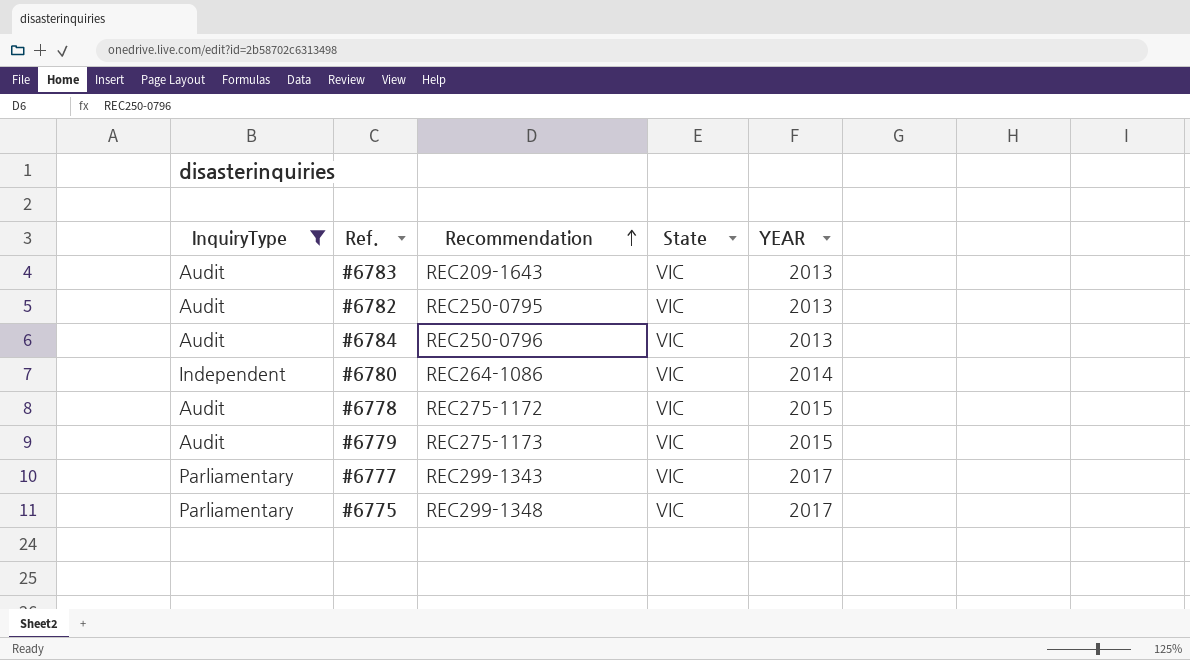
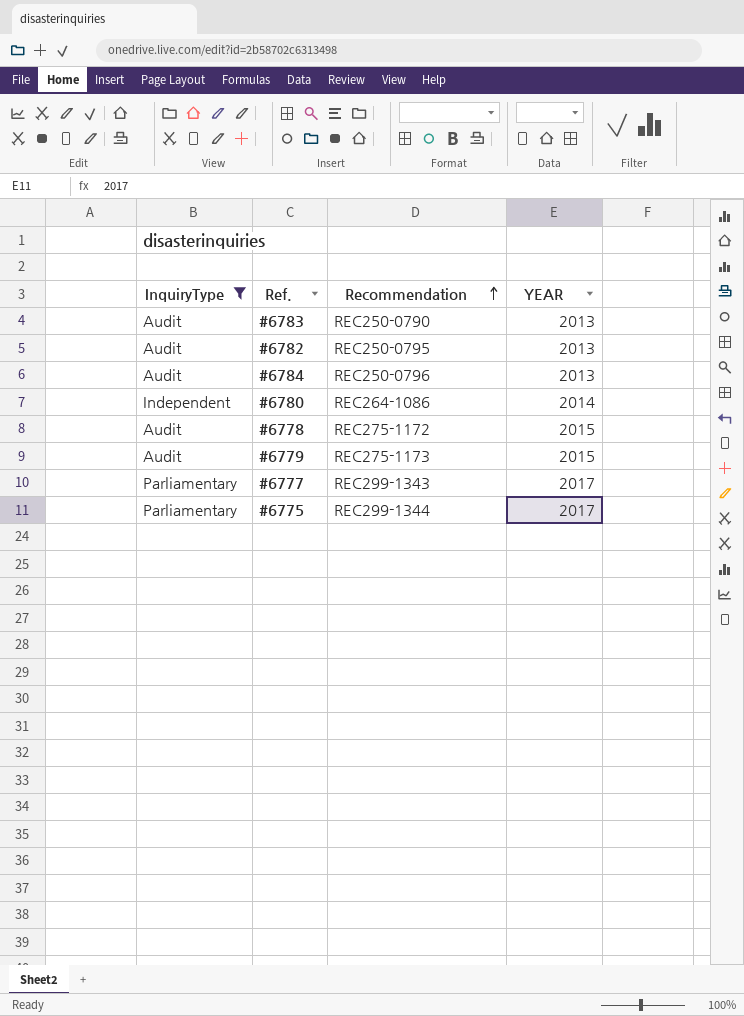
column State | position: 4 -> none
#6783 | Recommendation: REC209-1643 -> REC250-0790
#6775 | Recommendation: REC299-1348 -> REC299-1344

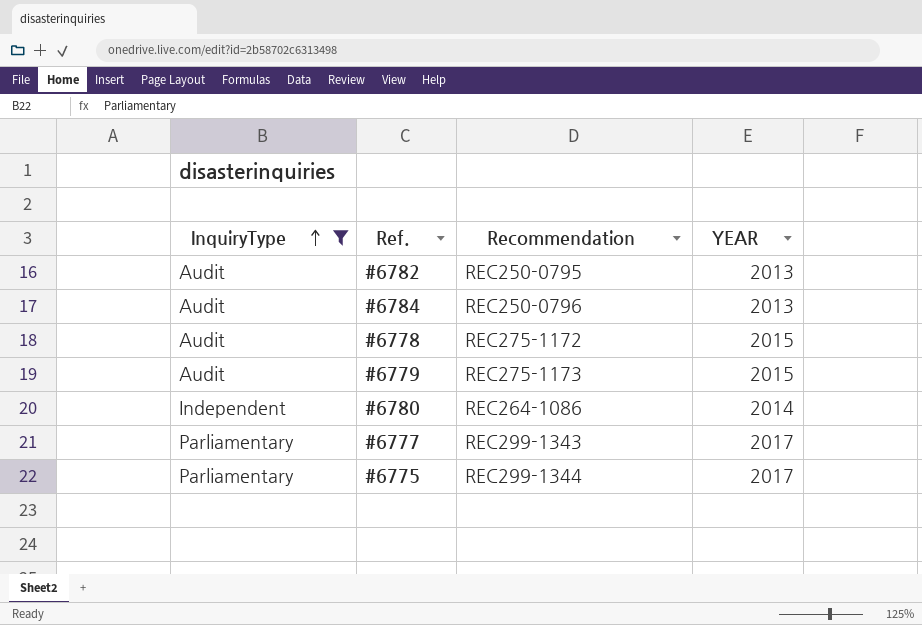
row order: Recommendation ascending -> InquiryType ascending
row #6783: Audit | REC250-0790 | 2013 -> none

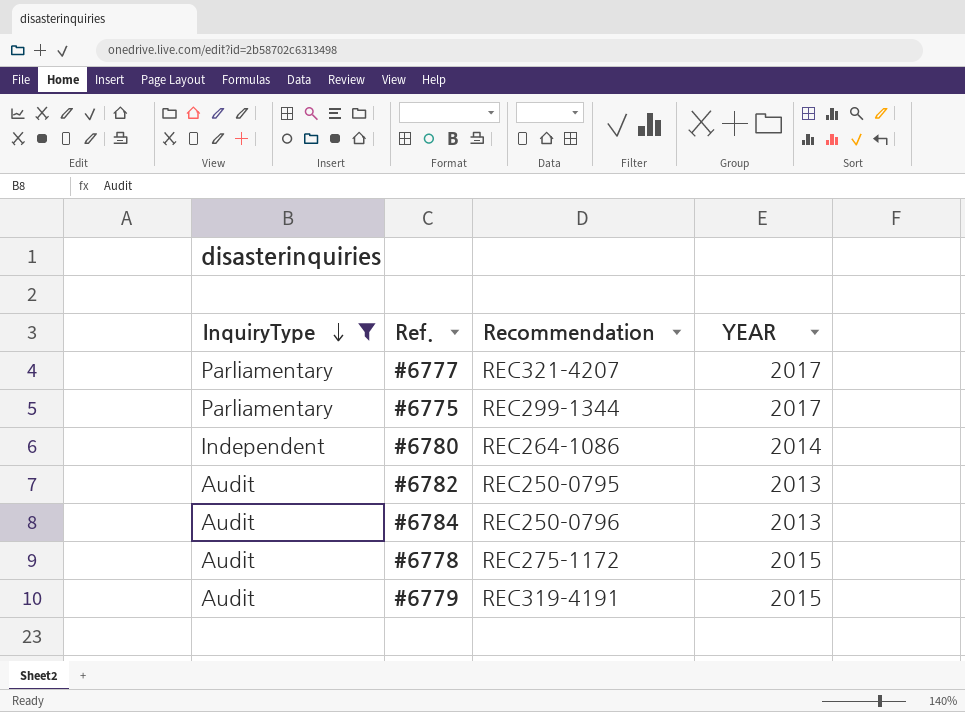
row order: InquiryType ascending -> InquiryType descending
#6777 | Recommendation: REC299-1343 -> REC321-4207
#6779 | Recommendation: REC275-1173 -> REC319-4191

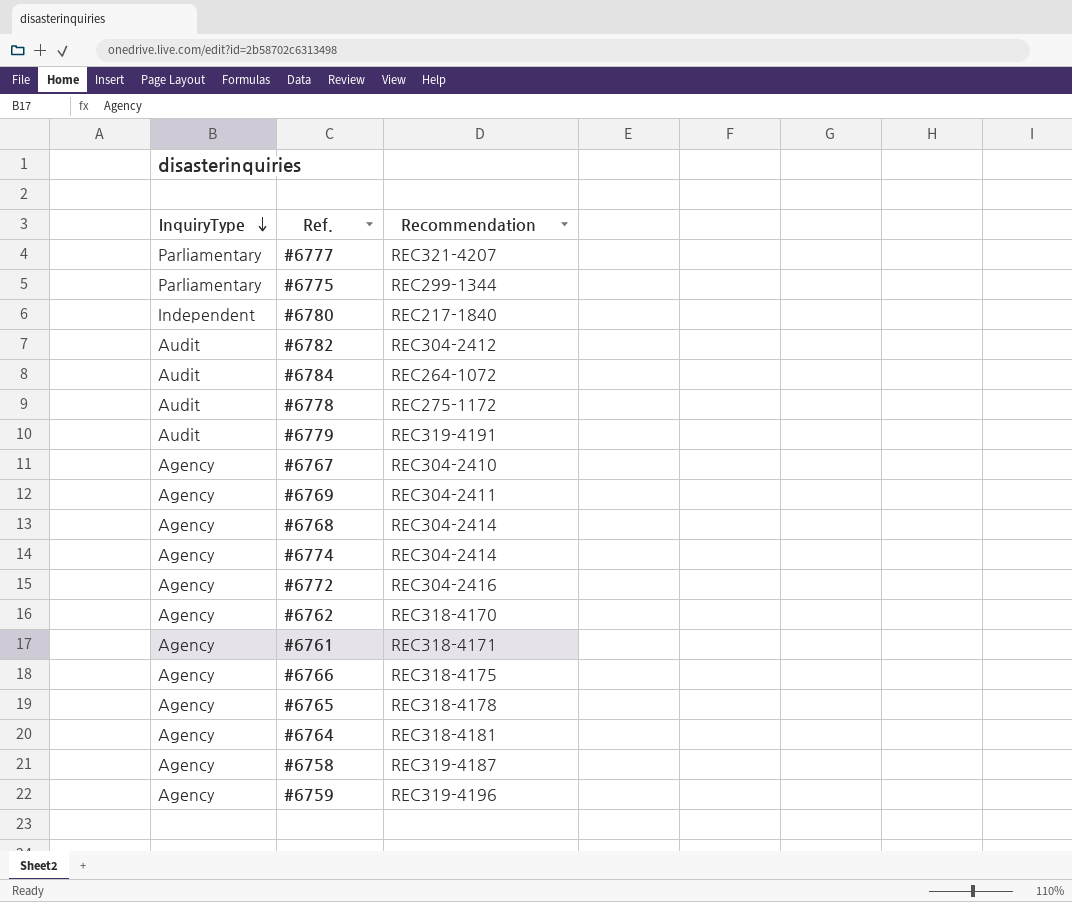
filter: InquiryType != Agency -> none
column YEAR | position: 4 -> none
#6780 | Recommendation: REC264-1086 -> REC217-1840
#6782 | Recommendation: REC250-0795 -> REC304-2412
#6784 | Recommendation: REC250-0796 -> REC264-1072

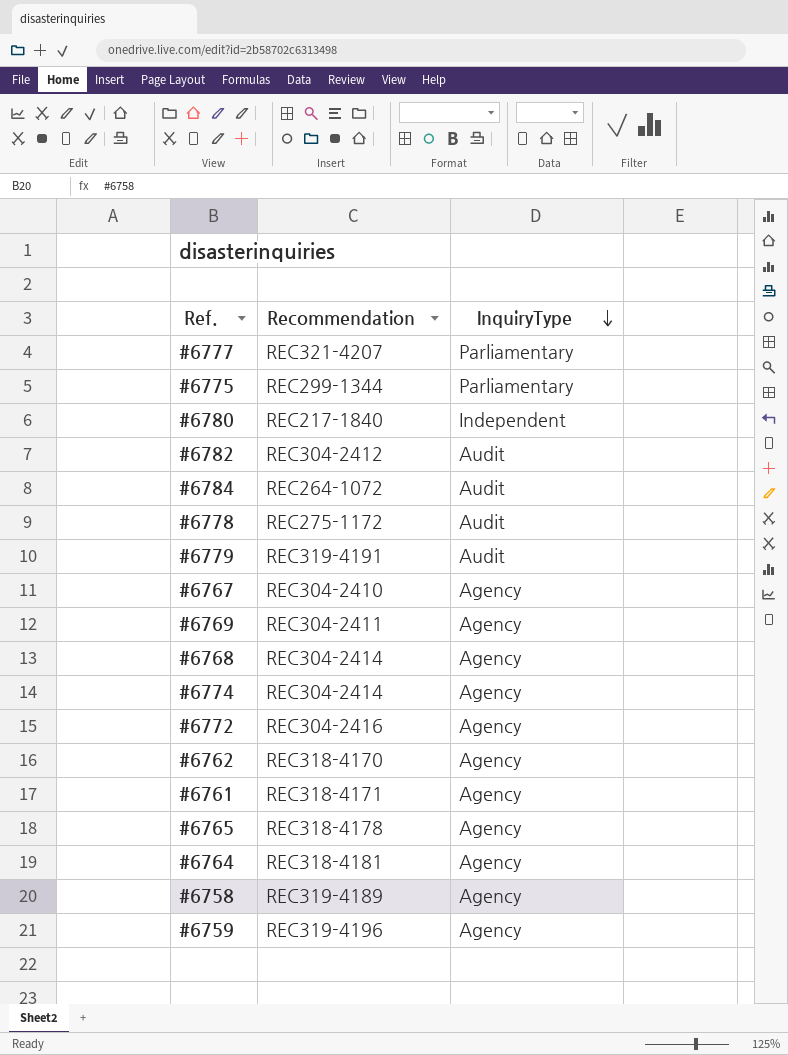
column InquiryType | position: 1 -> 3
row #6766: Agency | REC318-4175 -> none
#6758 | Recommendation: REC319-4187 -> REC319-4189

